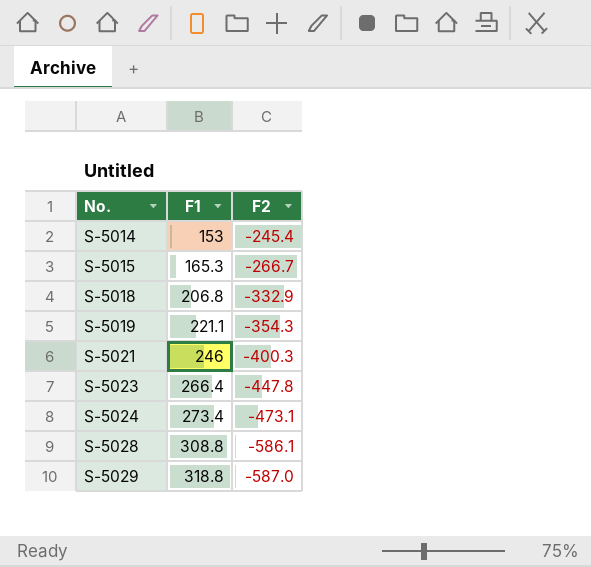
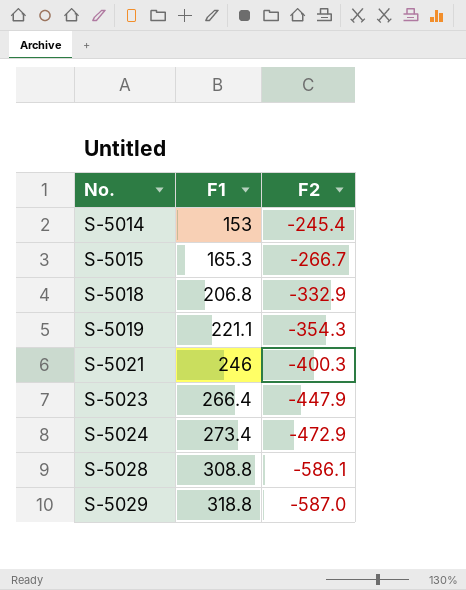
S-5023 | F2: -447.8 -> -447.9
S-5024 | F2: -473.1 -> -472.9

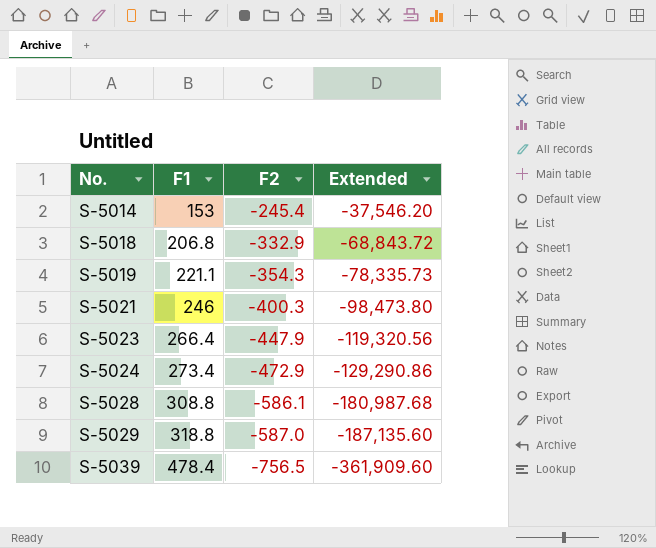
column Extended | formula: none -> [F1] * [F2]
row S-5015: 165.3 | -266.7 -> none
row S-5039: none -> 478.4 | -756.5 | -361,909.60

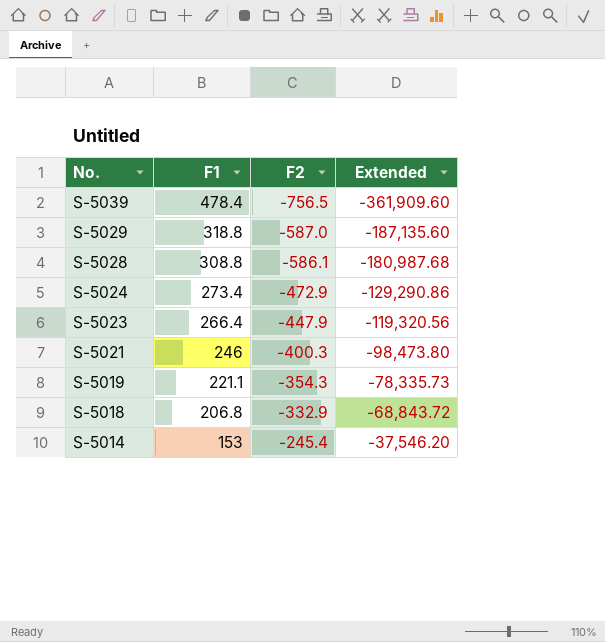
row order: No. ascending -> No. descending

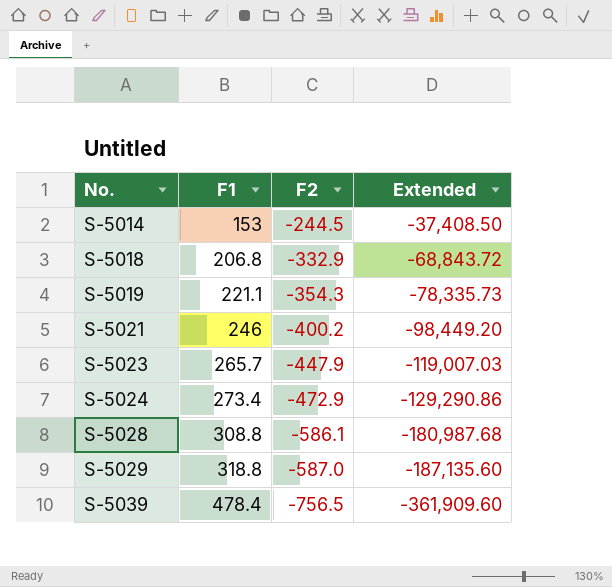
row order: No. descending -> No. ascending
S-5014 | F2: -245.4 -> -244.5
S-5014 | Extended: -37,546.20 -> -37,408.50
S-5021 | F2: -400.3 -> -400.2
S-5021 | Extended: -98,473.80 -> -98,449.20
S-5023 | F1: 266.4 -> 265.7
S-5023 | Extended: -119,320.56 -> -119,007.03

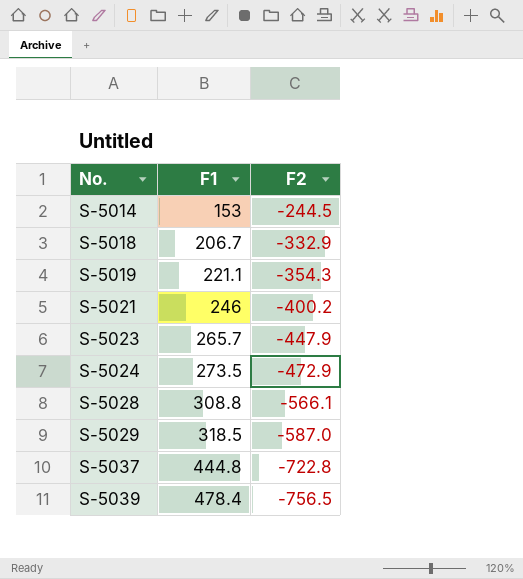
column Extended | formula: [F1] * [F2] -> none
S-5018 | F1: 206.8 -> 206.7
S-5024 | F1: 273.4 -> 273.5
S-5028 | F2: -586.1 -> -566.1
S-5029 | F1: 318.8 -> 318.5
row S-5037: none -> 444.8 | -722.8

